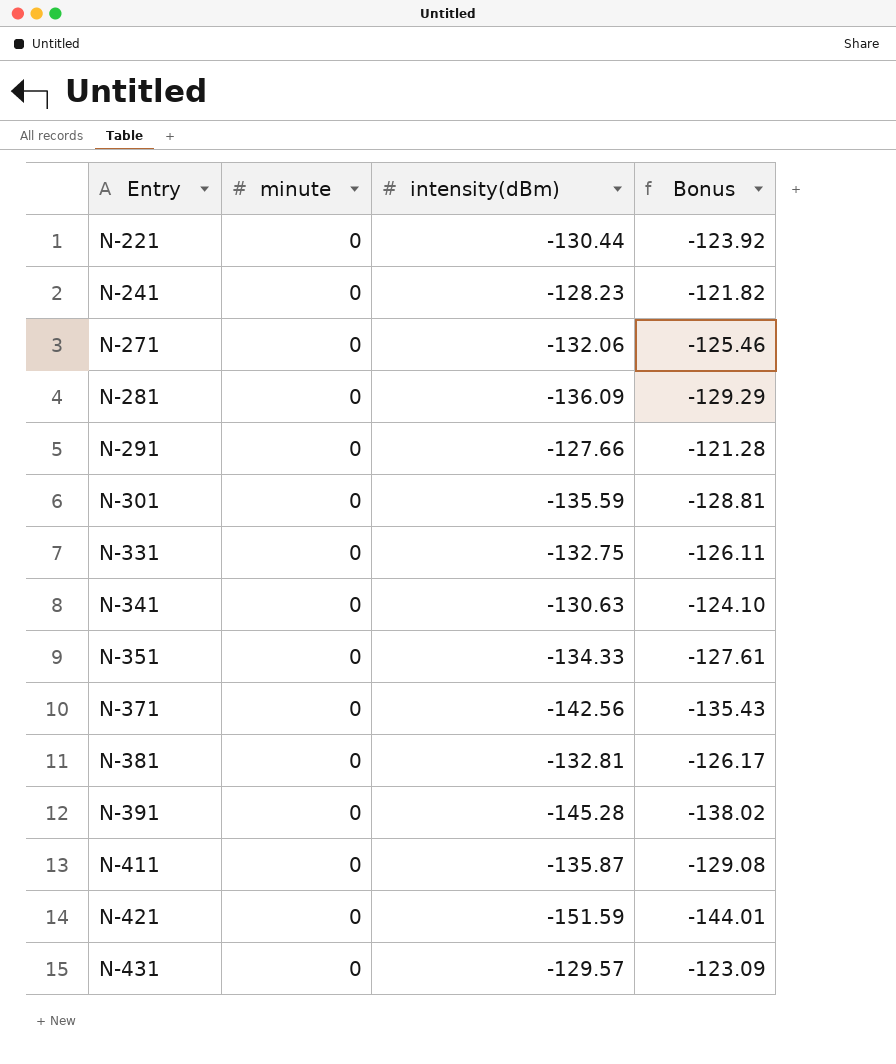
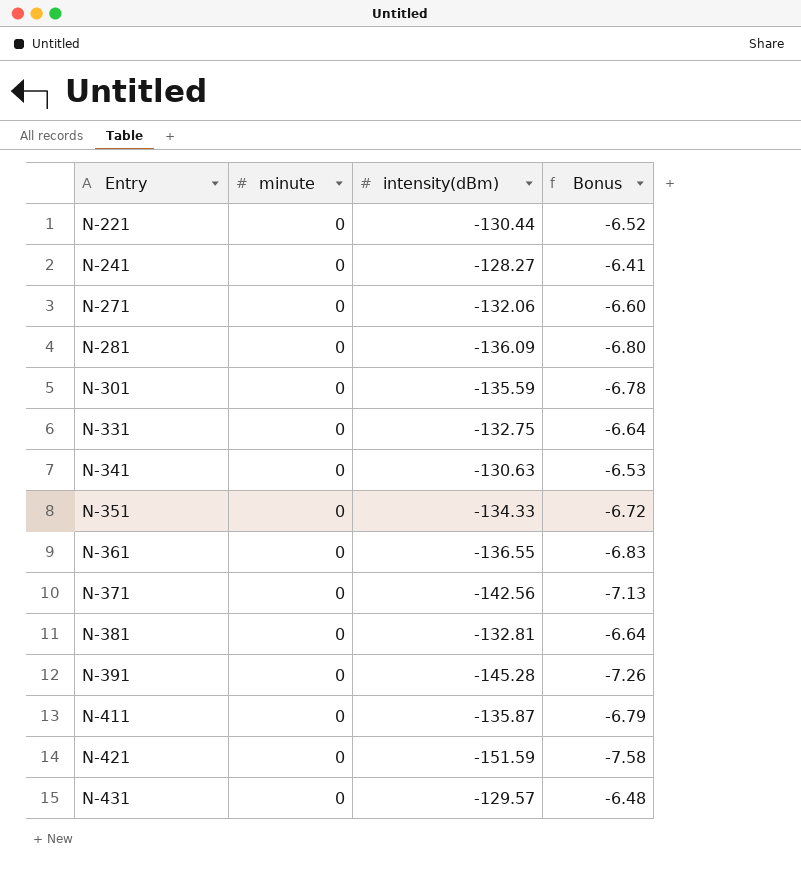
column Bonus | formula: [intensity(dBm)] * 0.95 -> [intensity(dBm)] * 0.05
row N-291: 0 | -127.66 | -121.28 -> none
N-241 | intensity(dBm): -128.23 -> -128.27
row N-361: none -> 0 | -136.55 | -6.83

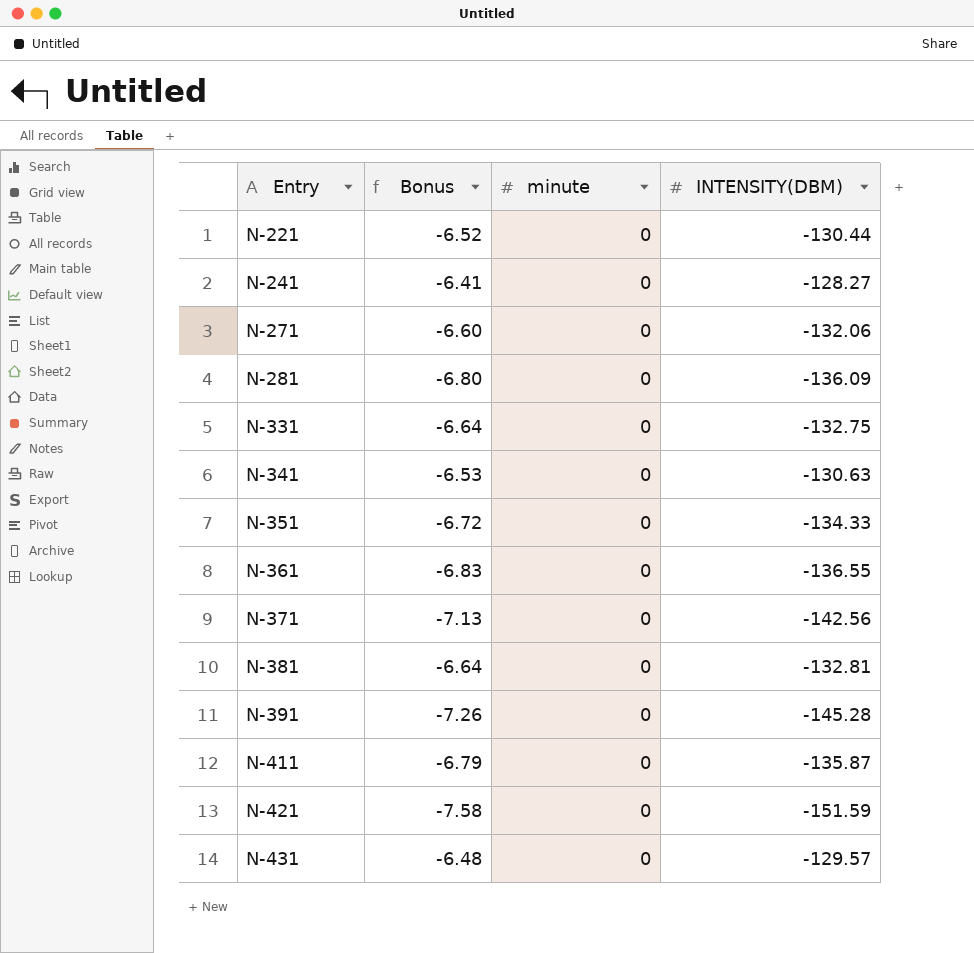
column Bonus | position: 4 -> 2
column name: intensity(dBm) -> INTENSITY(DBM)
row N-301: 0 | -135.59 | -6.78 -> none

